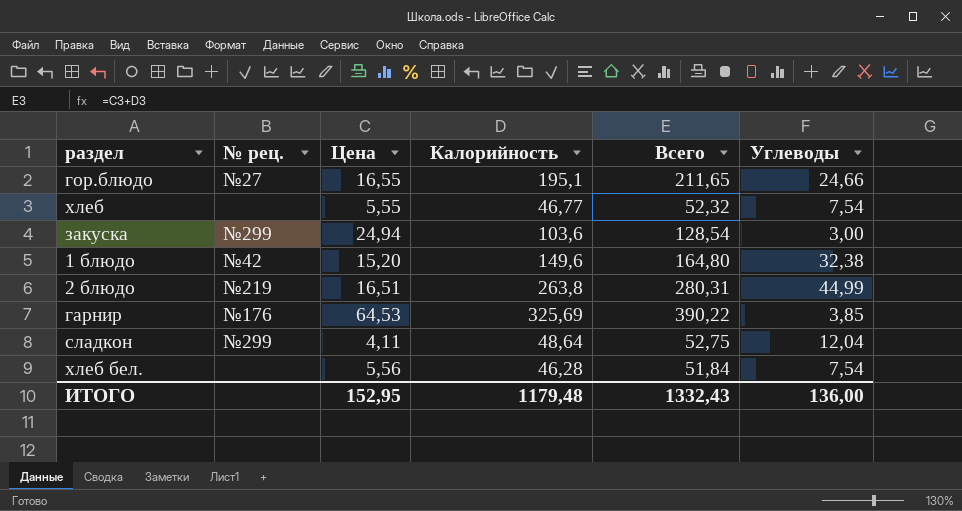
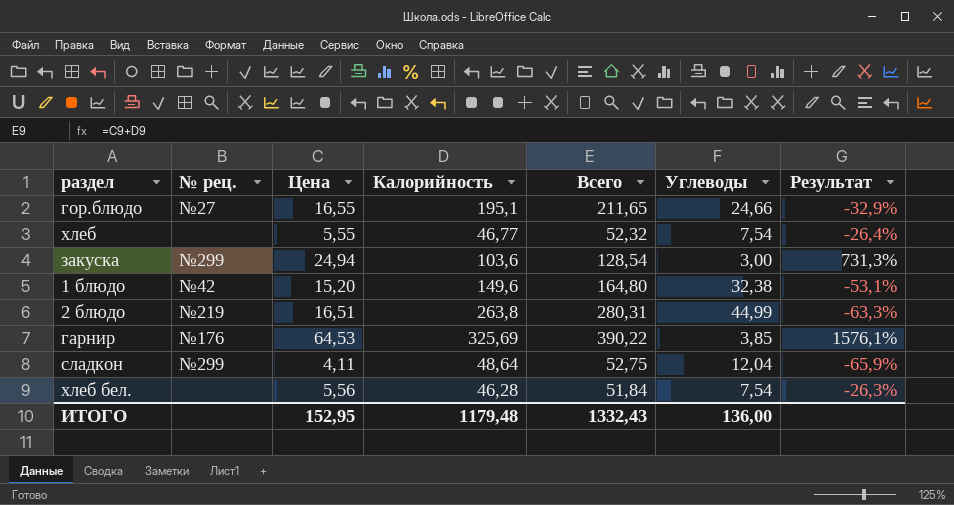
column Результат | formula: none -> ([Цена] - [Углеводы]) / [Углеводы]

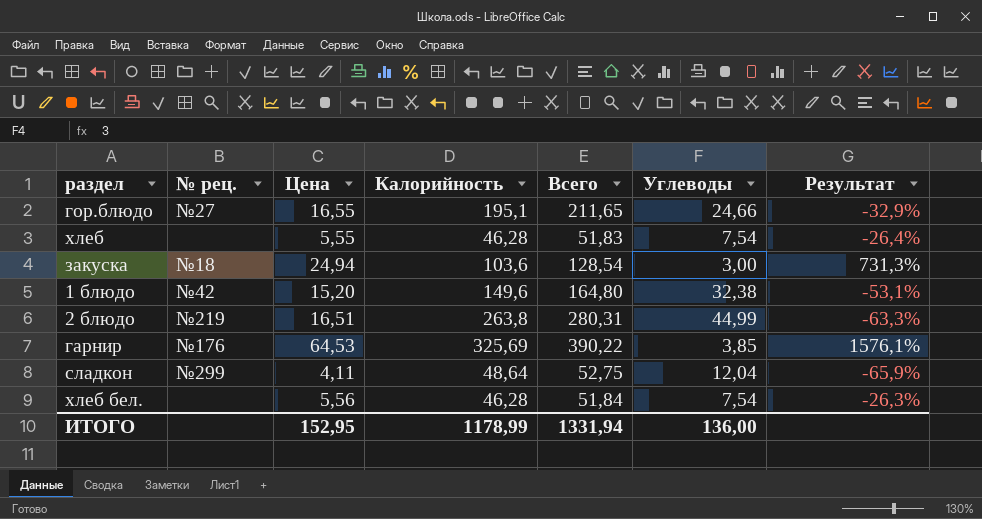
хлеб | Калорийность: 46,77 -> 46,28
хлеб | Всего: 52,32 -> 51,83
закуска | № рец.: №299 -> №18
ИТОГО | Калорийность: 1179,48 -> 1178,99
ИТОГО | Всего: 1332,43 -> 1331,94

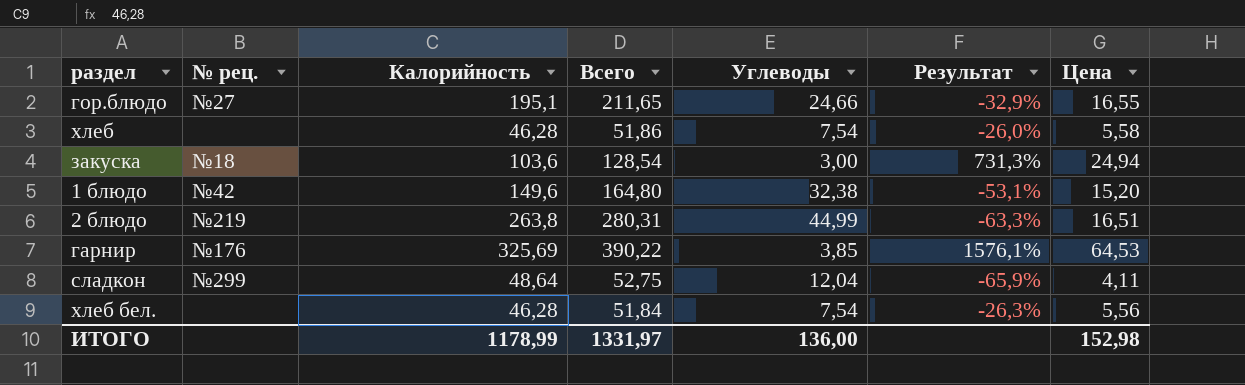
column Цена | position: 3 -> 7
хлеб | Всего: 51,83 -> 51,86
хлеб | Результат: -26,4% -> -26,0%
хлеб | Цена: 5,55 -> 5,58
ИТОГО | Всего: 1331,94 -> 1331,97
ИТОГО | Цена: 152,95 -> 152,98

